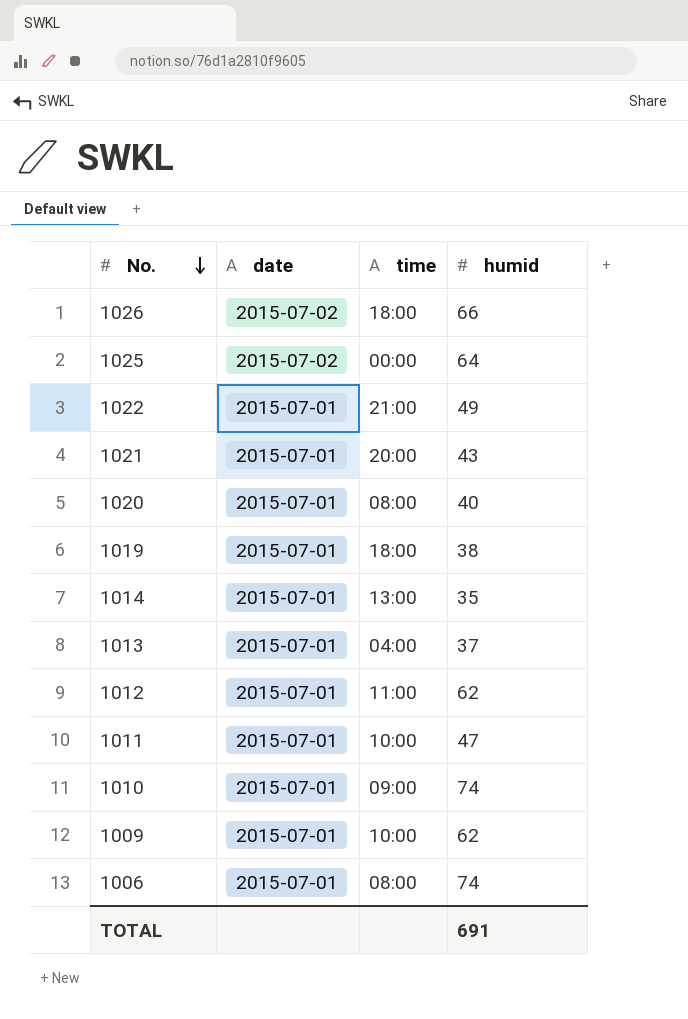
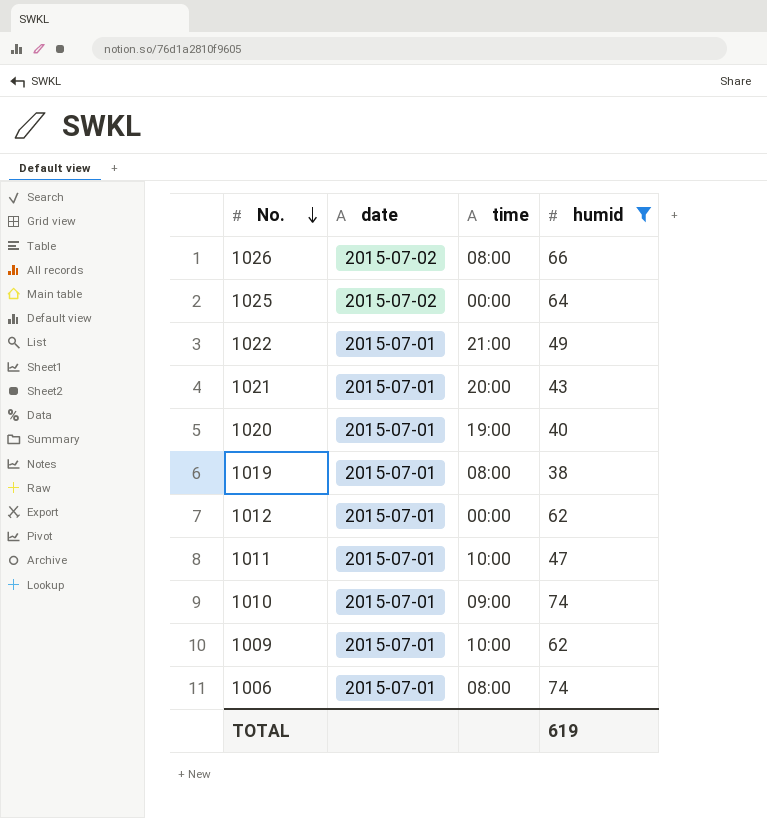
filter: none -> humid >= 38
1026 | time: 18:00 -> 08:00
1020 | time: 08:00 -> 19:00
1019 | time: 18:00 -> 08:00
1012 | time: 11:00 -> 00:00
TOTAL | humid: 691 -> 619

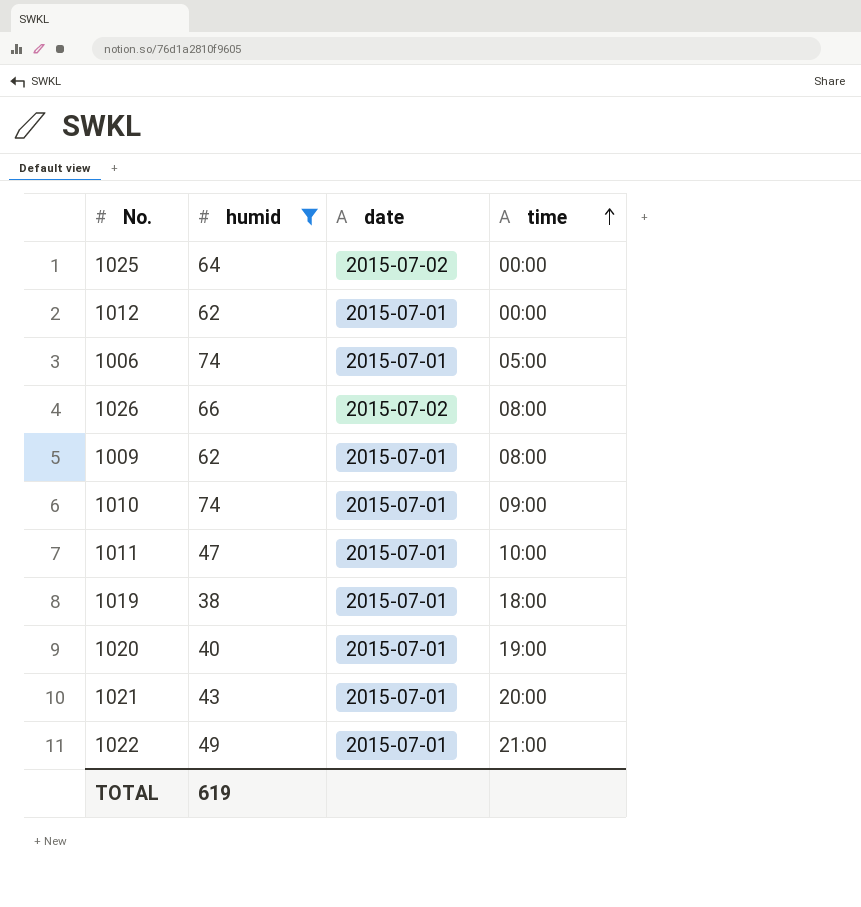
row order: No. descending -> time ascending
column humid | position: 4 -> 2
1006 | time: 08:00 -> 05:00
1009 | time: 10:00 -> 08:00
1019 | time: 08:00 -> 18:00

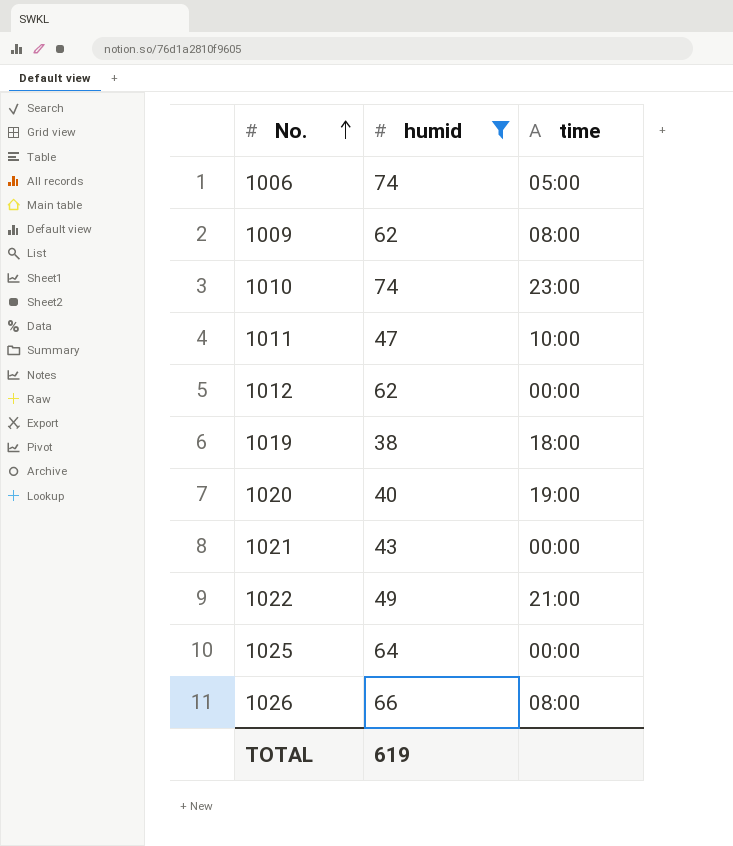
row order: time ascending -> No. ascending
column date | position: 3 -> none
1010 | time: 09:00 -> 23:00
1021 | time: 20:00 -> 00:00

